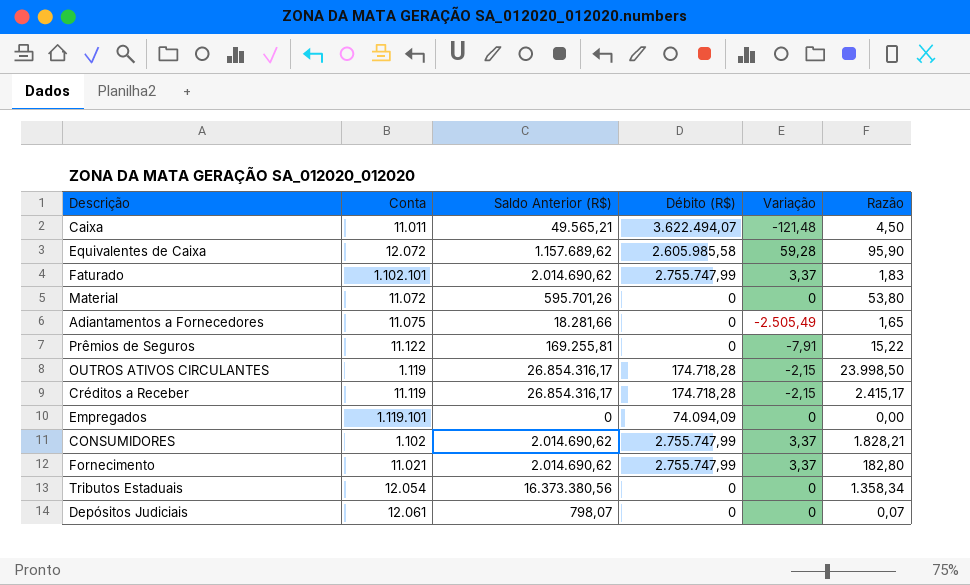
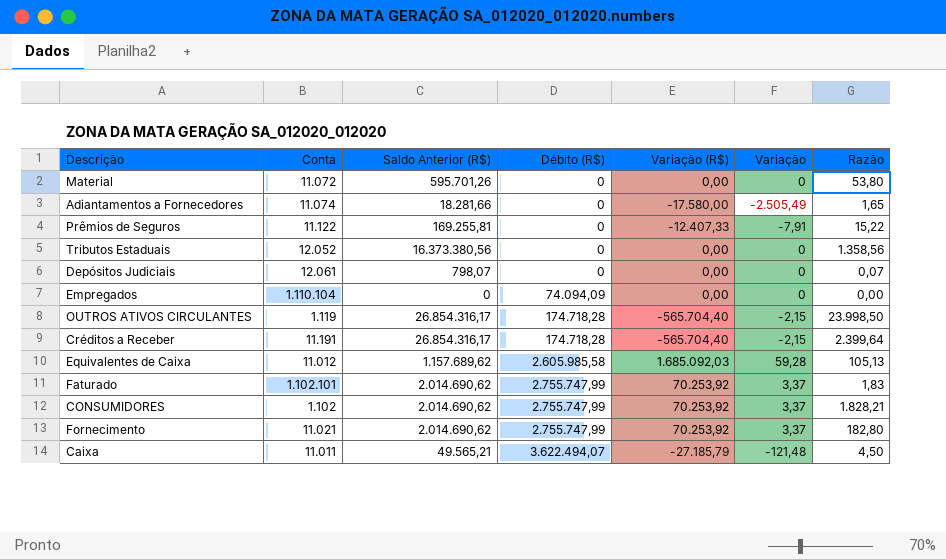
row order: none -> Débito (R$) ascending
column Variação (R$) | position: none -> 5
Adiantamentos a Fornecedores | Conta: 11.075 -> 11.074
Tributos Estaduais | Conta: 12.054 -> 12.052
Tributos Estaduais | Razão: 1.358,34 -> 1.358,56
Empregados | Conta: 1.119.101 -> 1.110.104
Créditos a Receber | Conta: 11.119 -> 11.191
Créditos a Receber | Razão: 2.415,17 -> 2.399,64
Equivalentes de Caixa | Conta: 12.072 -> 11.012
Equivalentes de Caixa | Razão: 95,90 -> 105,13

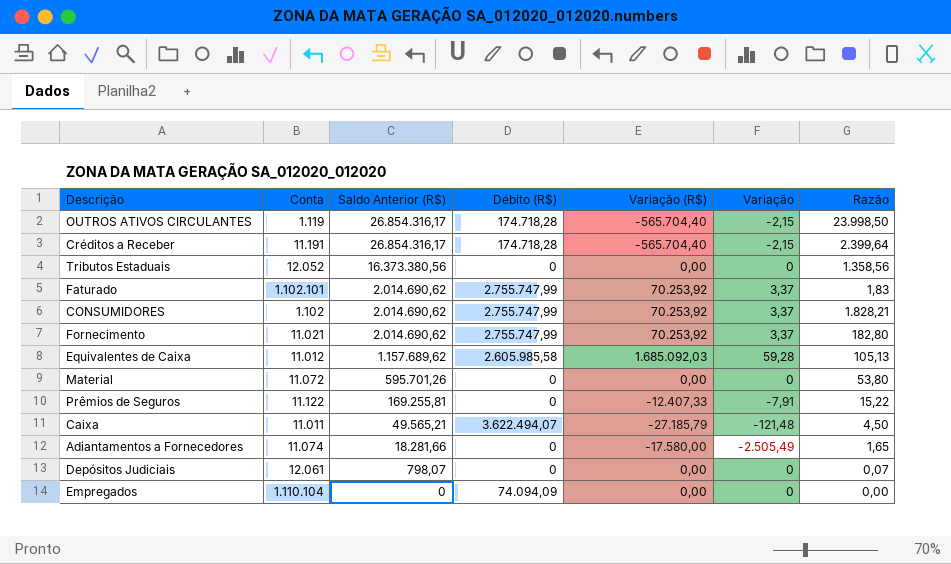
row order: Débito (R$) ascending -> Saldo Anterior (R$) descending

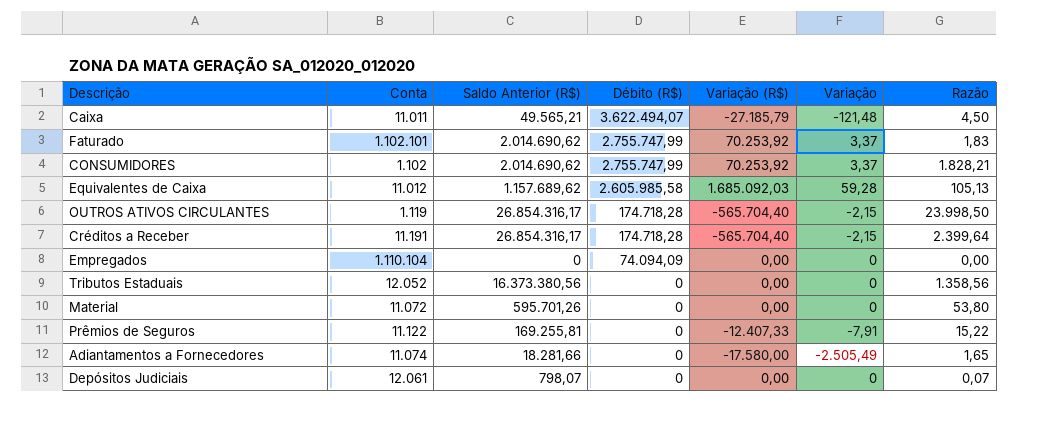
row order: Saldo Anterior (R$) descending -> Débito (R$) descending
row Fornecimento: 11.021 | 2.014.690,62 | 2.755.747,99 | 70.253,92 | 3,37 | 182,80 -> none

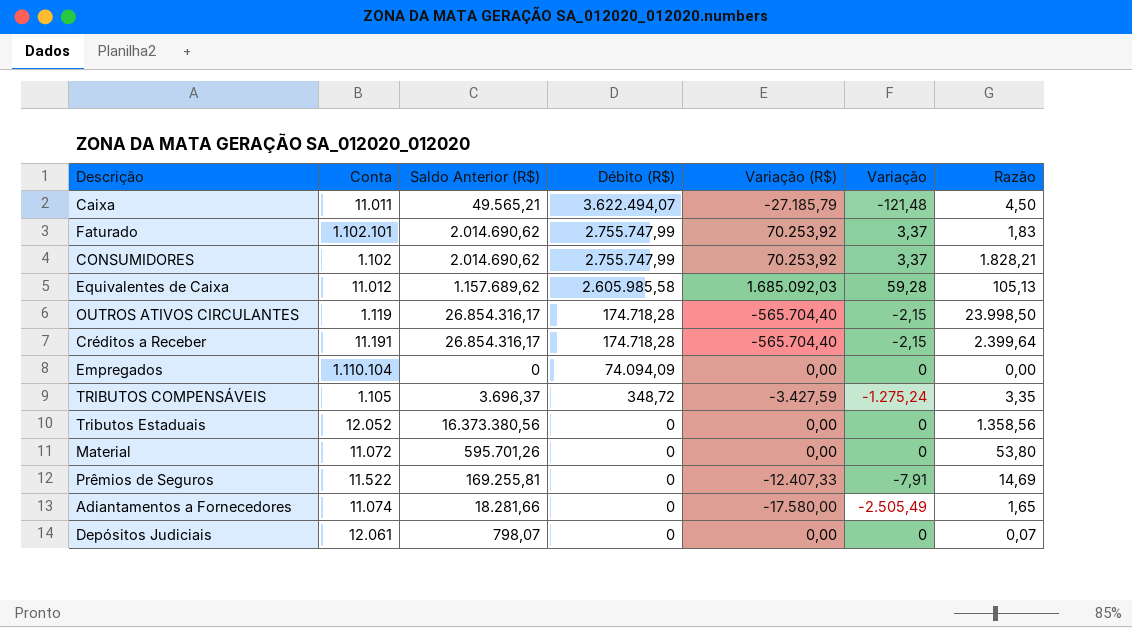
row TRIBUTOS COMPENSÁVEIS: none -> 1.105 | 3.696,37 | 348,72 | -3.427,59 | -1.275,24 | 3,35
Prêmios de Seguros | Conta: 11.122 -> 11.522
Prêmios de Seguros | Razão: 15,22 -> 14,69

